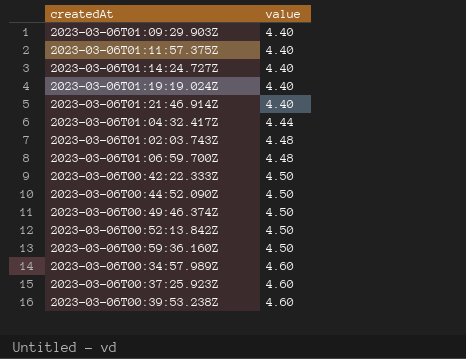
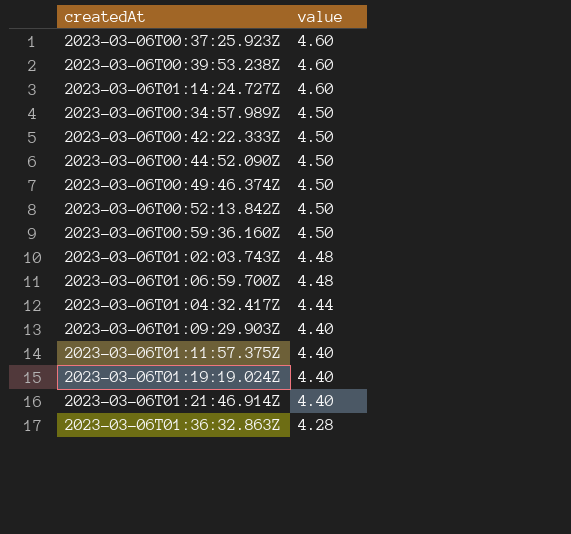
row order: value ascending -> value descending
2023-03-06T01:14:24.727Z | value: 4.40 -> 4.60
2023-03-06T00:34:57.989Z | value: 4.60 -> 4.50
row 2023-03-06T01:36:32.863Z: none -> 4.28

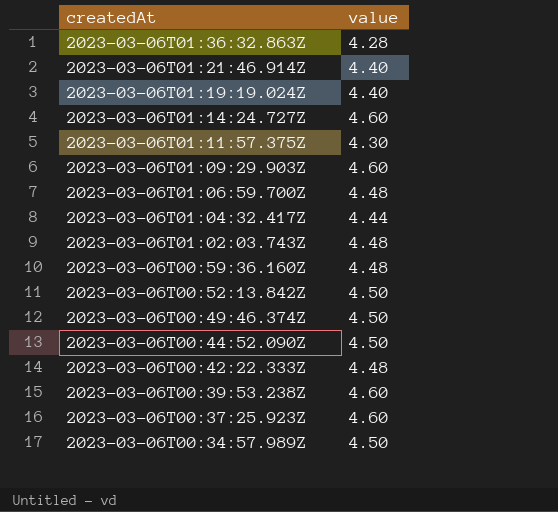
row order: value descending -> createdAt descending
2023-03-06T01:11:57.375Z | value: 4.40 -> 4.30
2023-03-06T01:09:29.903Z | value: 4.40 -> 4.60
2023-03-06T00:59:36.160Z | value: 4.50 -> 4.48
2023-03-06T00:42:22.333Z | value: 4.50 -> 4.48

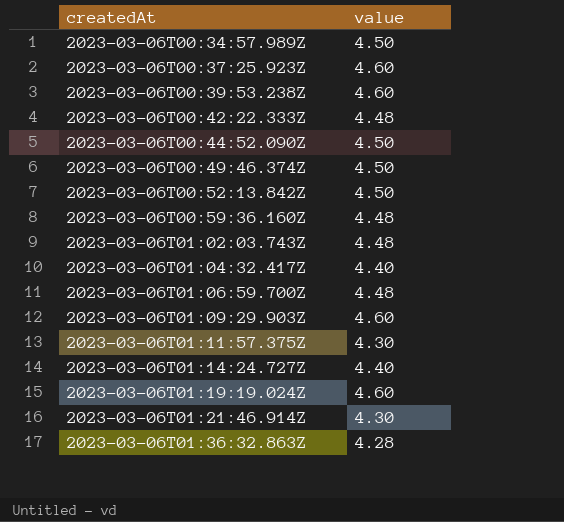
row order: createdAt descending -> createdAt ascending
2023-03-06T01:04:32.417Z | value: 4.44 -> 4.40
2023-03-06T01:14:24.727Z | value: 4.60 -> 4.40
2023-03-06T01:19:19.024Z | value: 4.40 -> 4.60
2023-03-06T01:21:46.914Z | value: 4.40 -> 4.30

